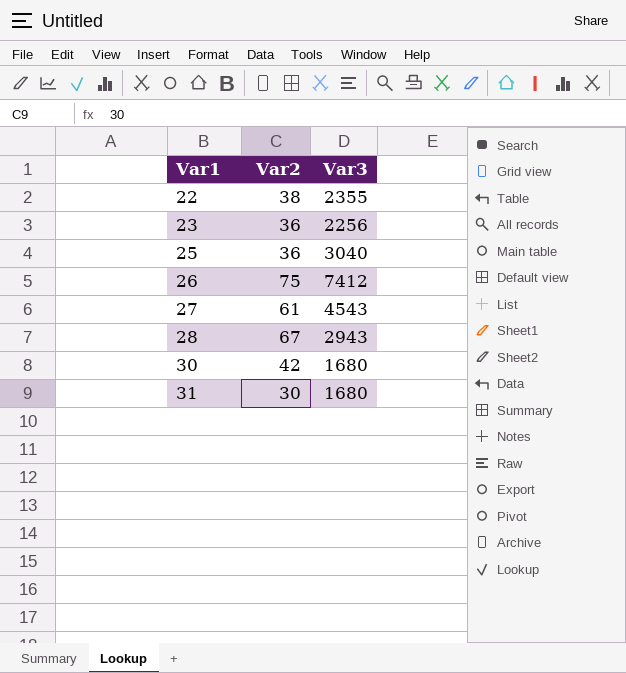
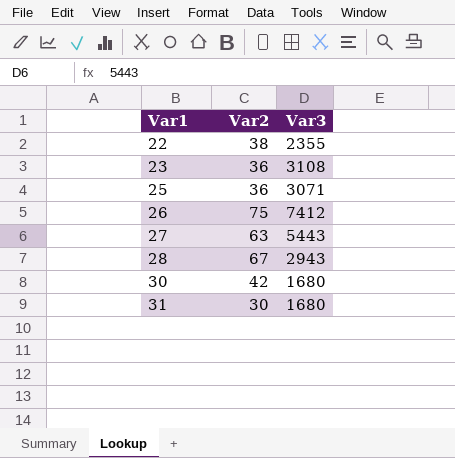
23 | Var3: 2256 -> 3108
25 | Var3: 3040 -> 3071
27 | Var2: 61 -> 63
27 | Var3: 4543 -> 5443

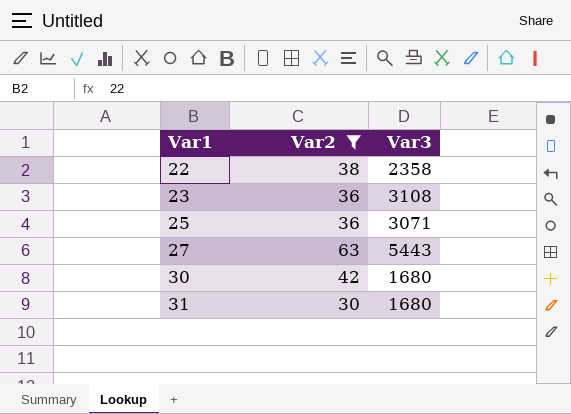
filter: none -> Var2 <= 63
22 | Var3: 2355 -> 2358

